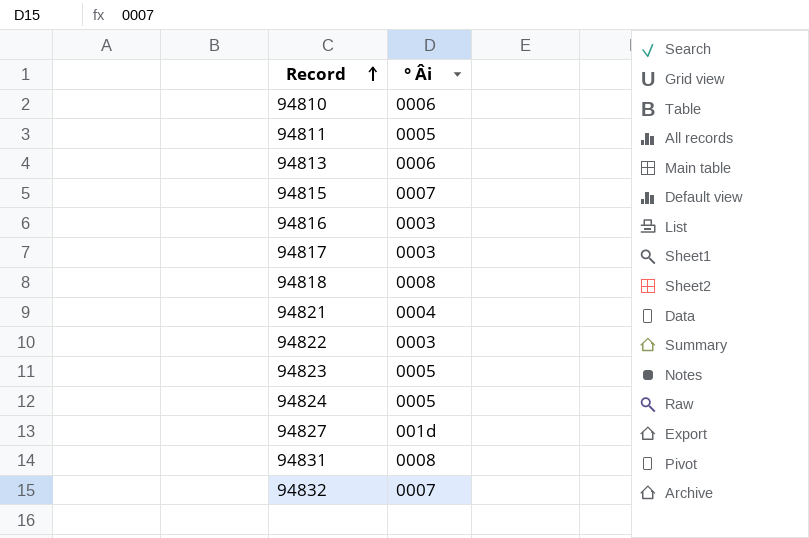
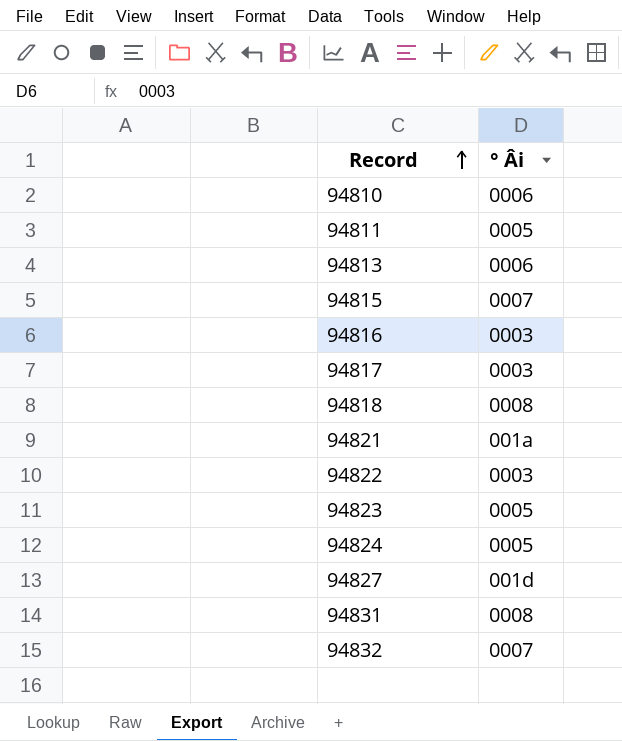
94821 | ° Âi: 0004 -> 001a

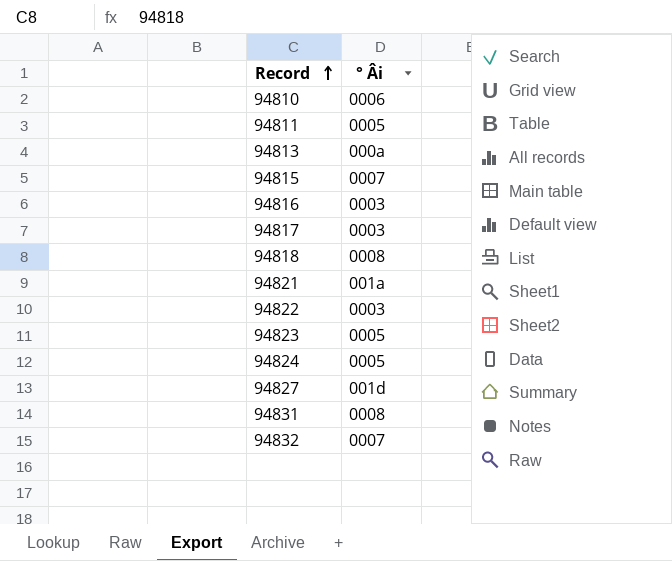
94813 | ° Âi: 0006 -> 000a

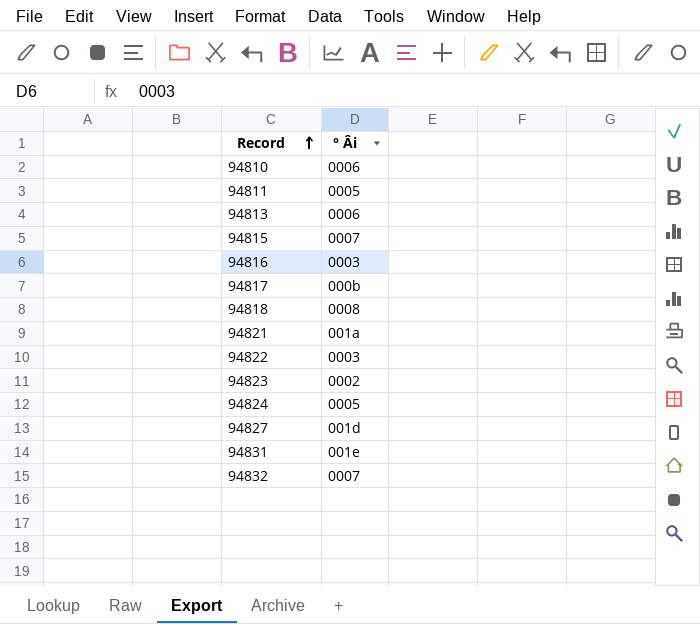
94813 | ° Âi: 000a -> 0006
94817 | ° Âi: 0003 -> 000b
94823 | ° Âi: 0005 -> 0002
94831 | ° Âi: 0008 -> 001e

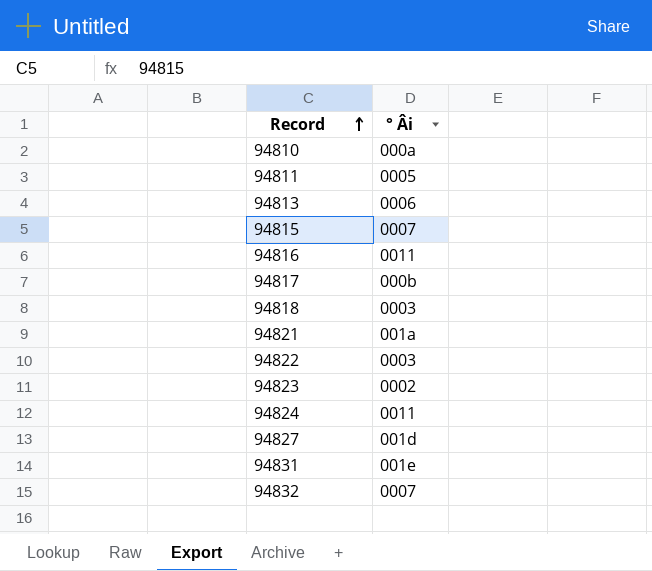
94810 | ° Âi: 0006 -> 000a
94816 | ° Âi: 0003 -> 0011
94818 | ° Âi: 0008 -> 0003
94824 | ° Âi: 0005 -> 0011

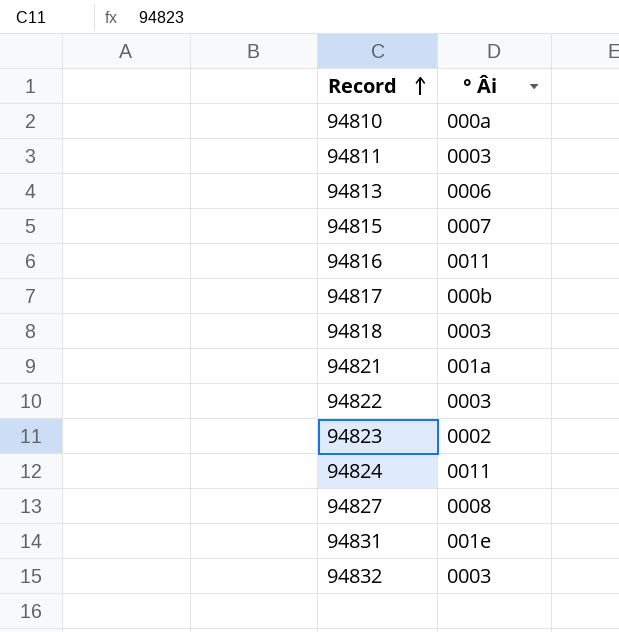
94811 | ° Âi: 0005 -> 0003
94827 | ° Âi: 001d -> 0008
94832 | ° Âi: 0007 -> 0003

